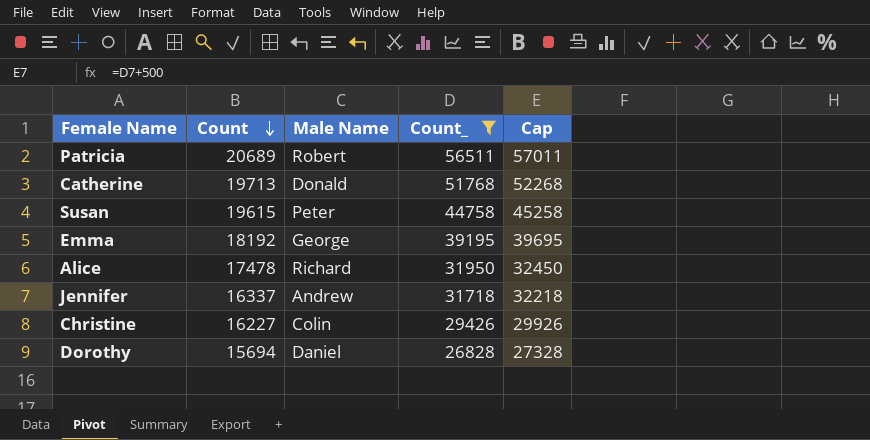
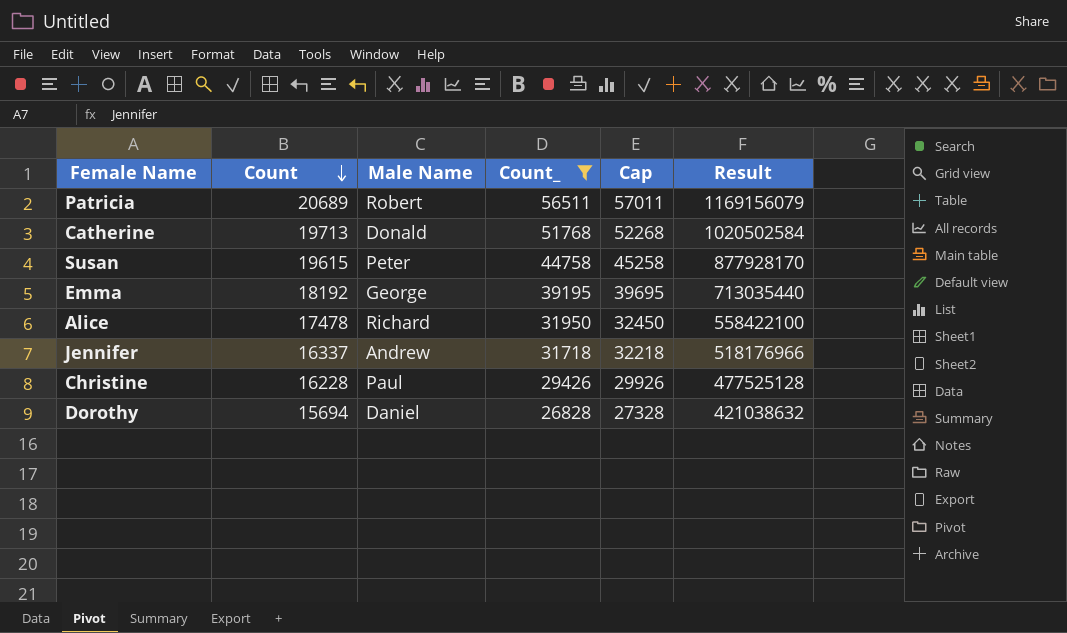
column Result | formula: none -> [Count] * [Count_]
Christine | Count: 16227 -> 16228
Christine | Male Name: Colin -> Paul

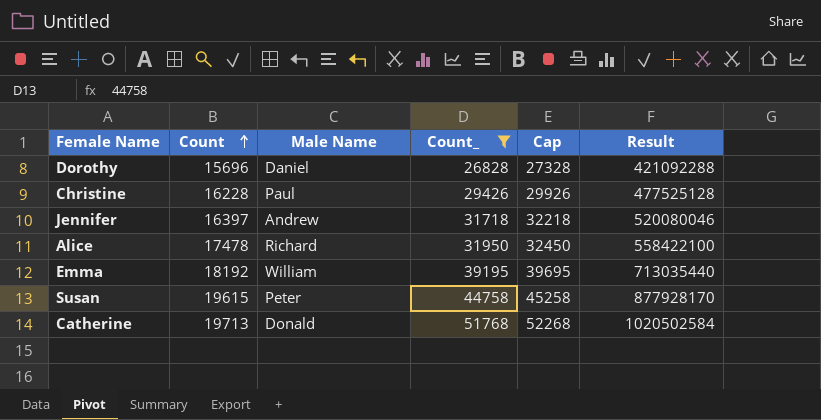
row order: Count descending -> Count ascending
row Patricia: 20689 | Robert | 56511 | 57011 | 1169156079 -> none
Dorothy | Count: 15694 -> 15696
Dorothy | Result: 421038632 -> 421092288
Jennifer | Count: 16337 -> 16397
Jennifer | Result: 518176966 -> 520080046
Emma | Male Name: George -> William

